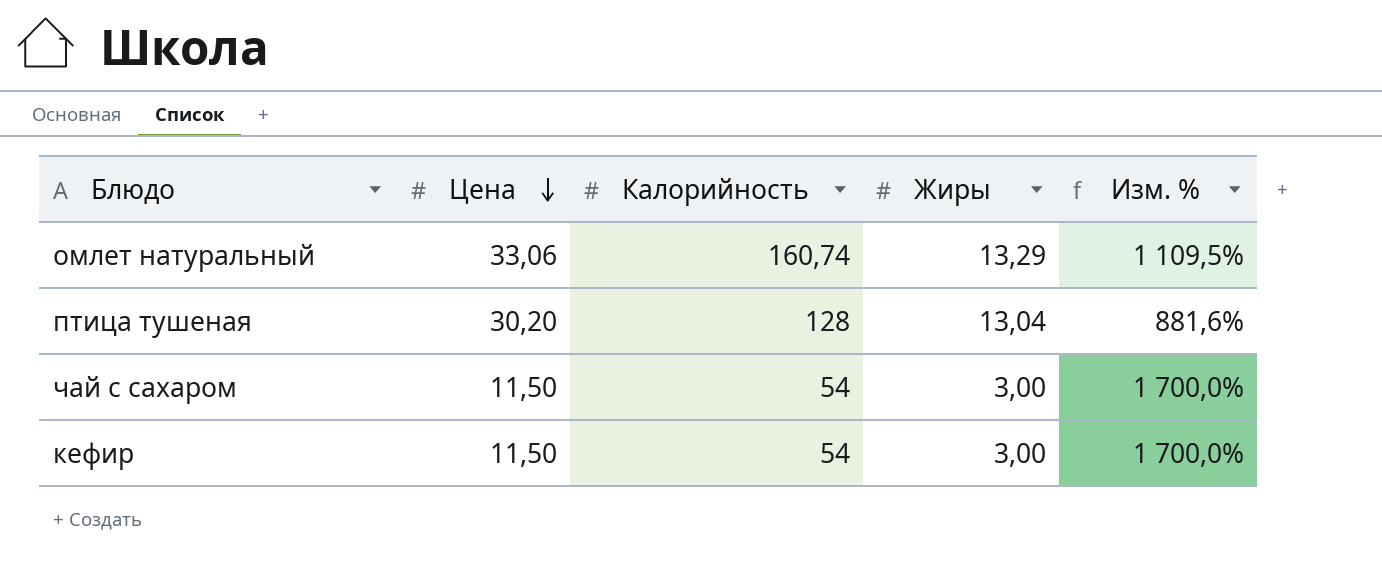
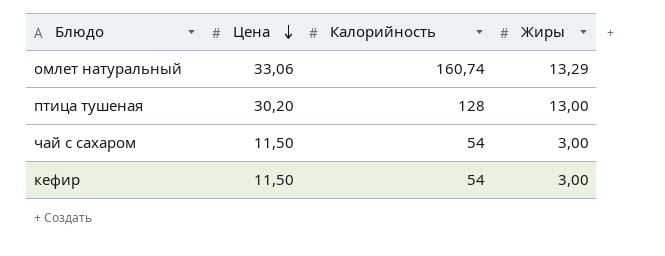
column Изм. % | formula: ([Калорийность] - [Жиры]) / [Жиры] -> none
птица тушеная | Жиры: 13,04 -> 13,00

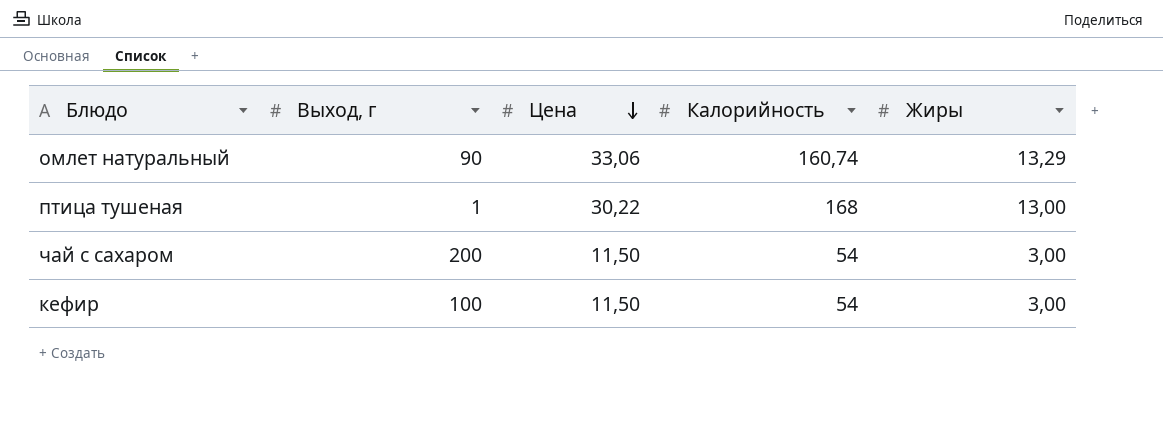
column Выход, г | position: none -> 2
птица тушеная | Цена: 30,20 -> 30,22
птица тушеная | Калорийность: 128 -> 168

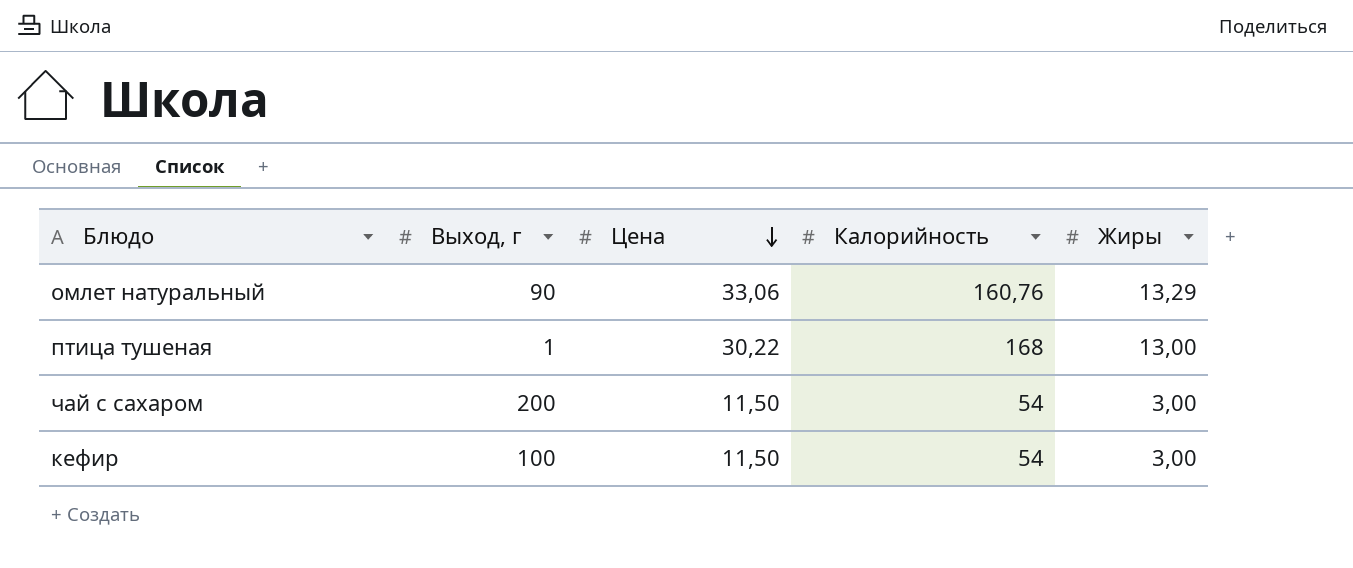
омлет натуральный | Калорийность: 160,74 -> 160,76

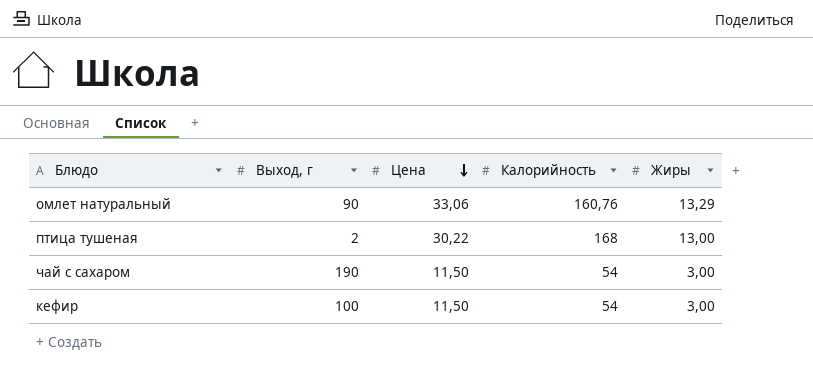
птица тушеная | Выход, г: 1 -> 2
чай с сахаром | Выход, г: 200 -> 190

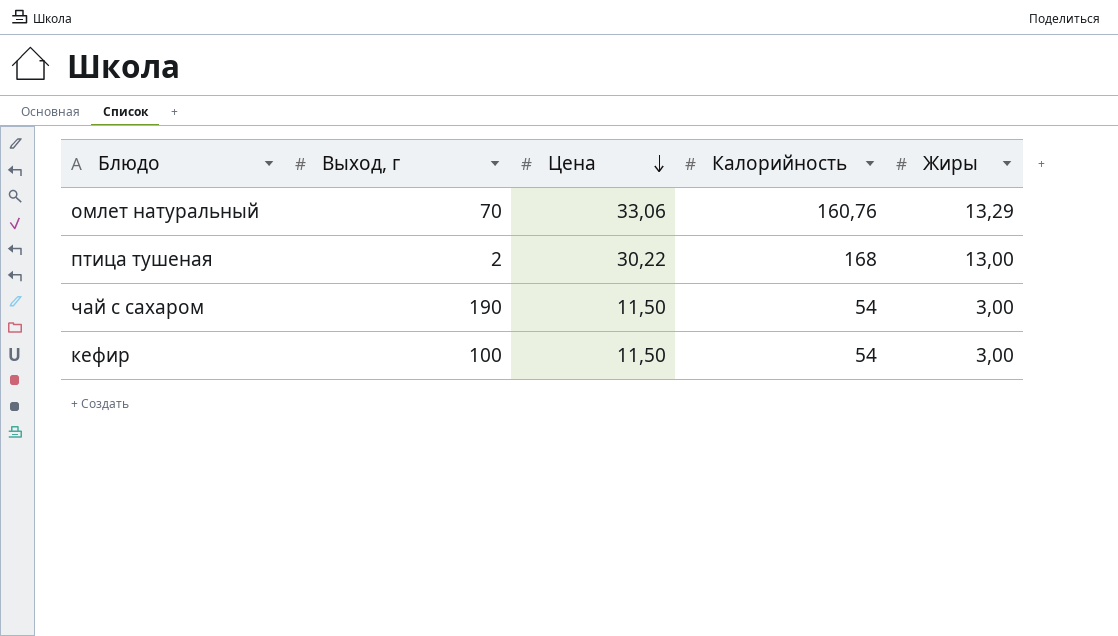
омлет натуральный | Выход, г: 90 -> 70

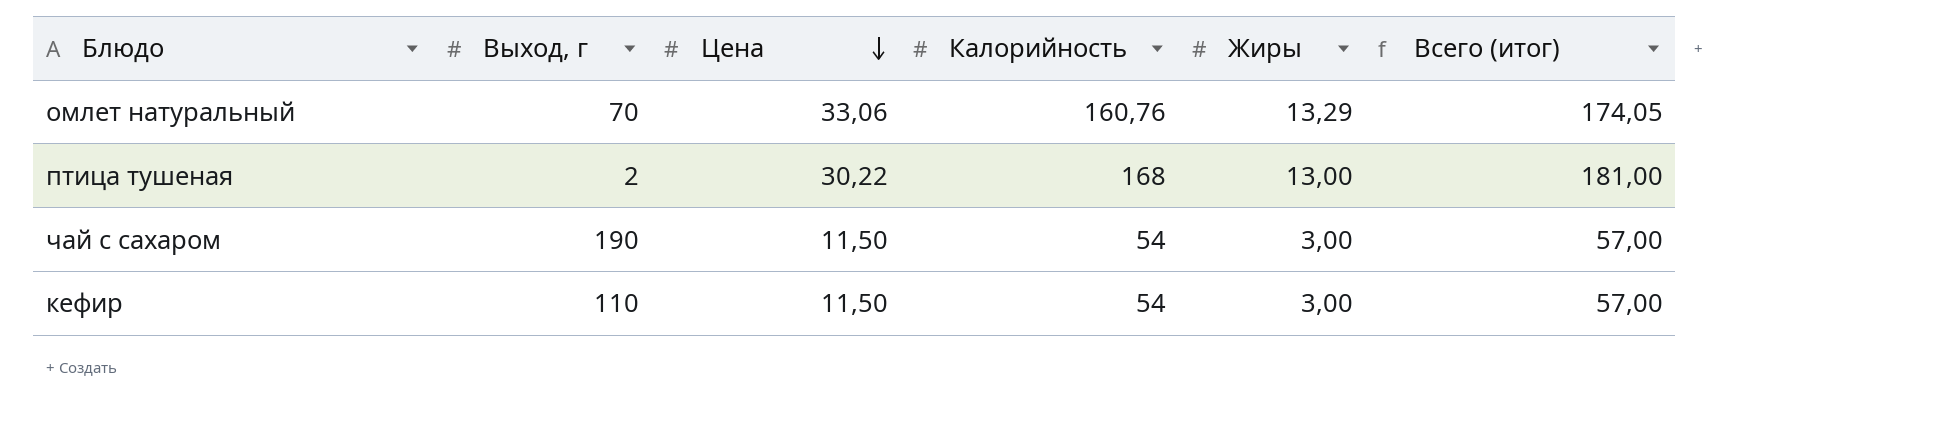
column Всего (итог) | formula: none -> [Калорийность] + [Жиры]
кефир | Выход, г: 100 -> 110

